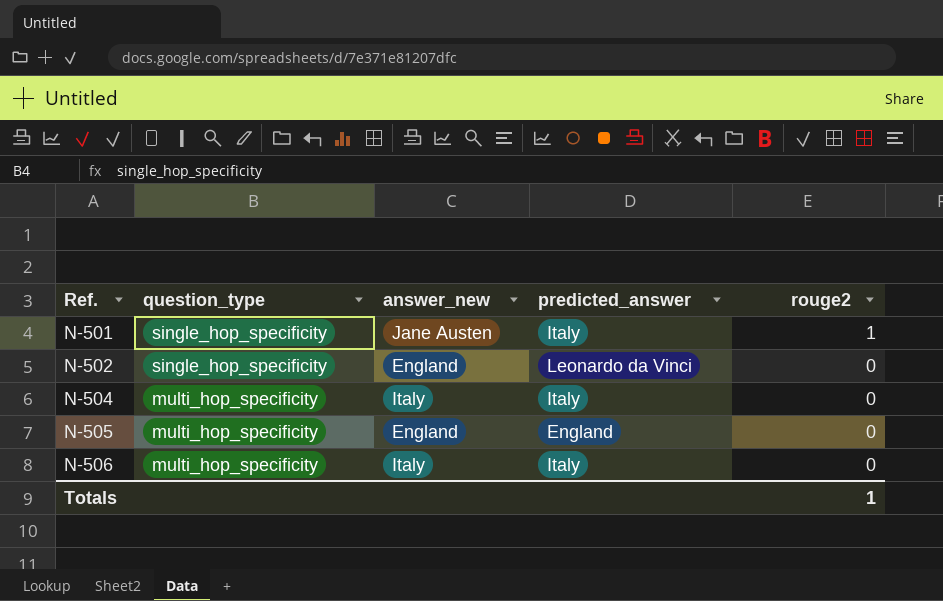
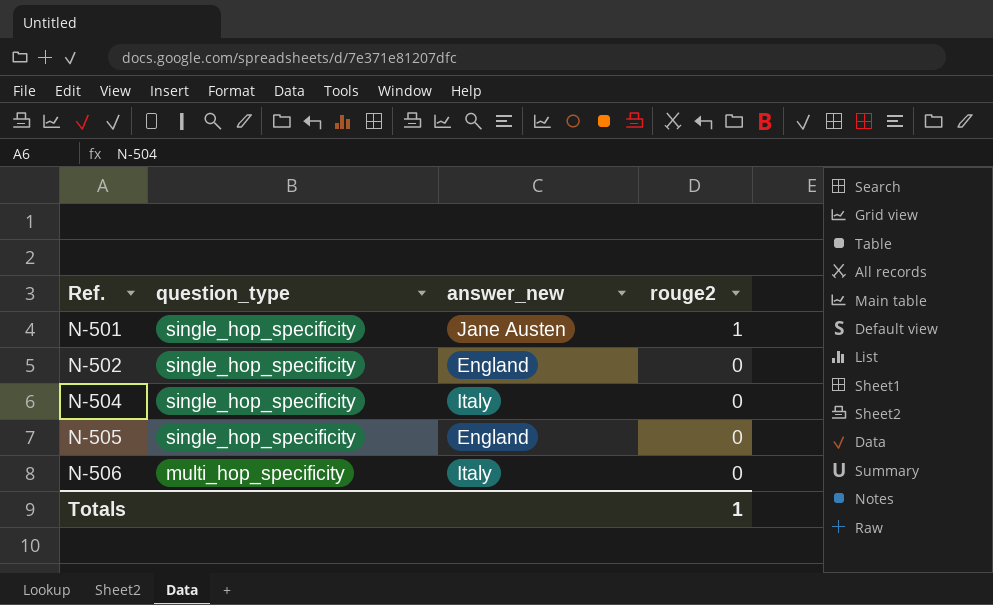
column predicted_answer | position: 4 -> none
N-504 | question_type: multi_hop_specificity -> single_hop_specificity
N-505 | question_type: multi_hop_specificity -> single_hop_specificity

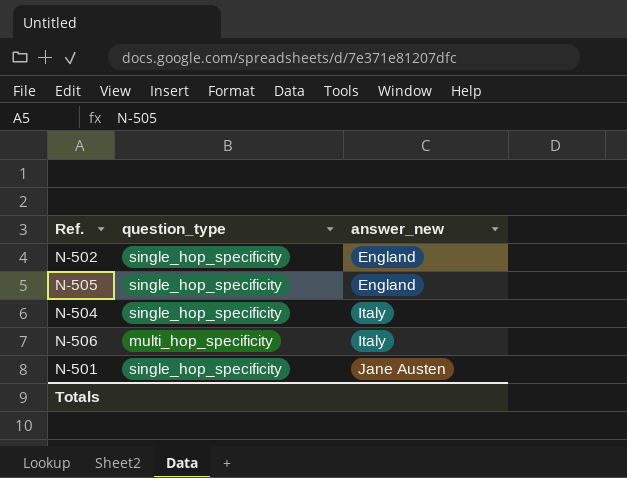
row order: Ref. ascending -> answer_new ascending
column rouge2 | position: 4 -> none

